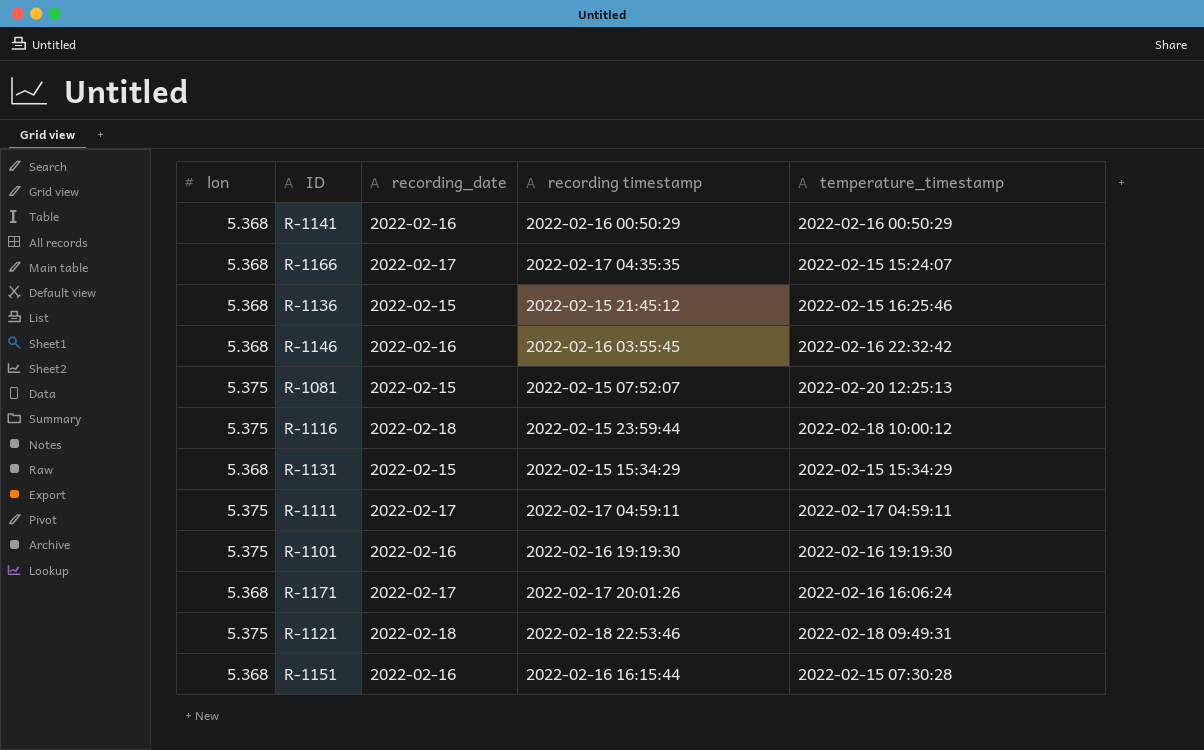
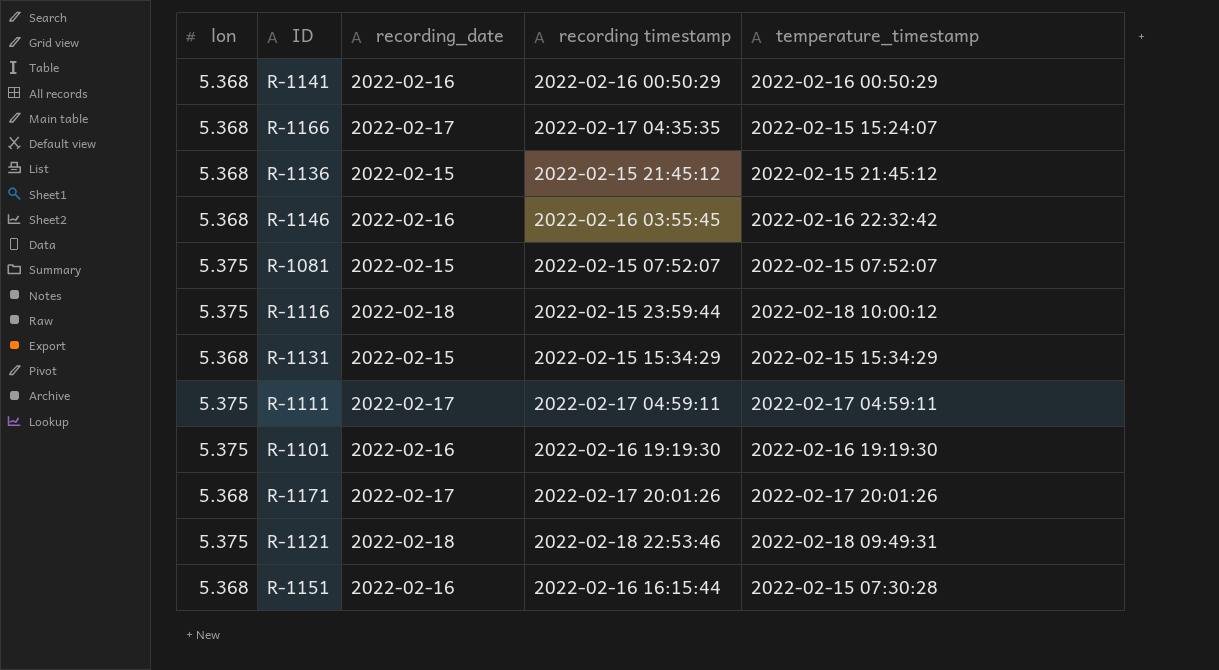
R-1136 | temperature_timestamp: 2022-02-15 16:25:46 -> 2022-02-15 21:45:12
R-1081 | temperature_timestamp: 2022-02-20 12:25:13 -> 2022-02-15 07:52:07
R-1171 | temperature_timestamp: 2022-02-16 16:06:24 -> 2022-02-17 20:01:26

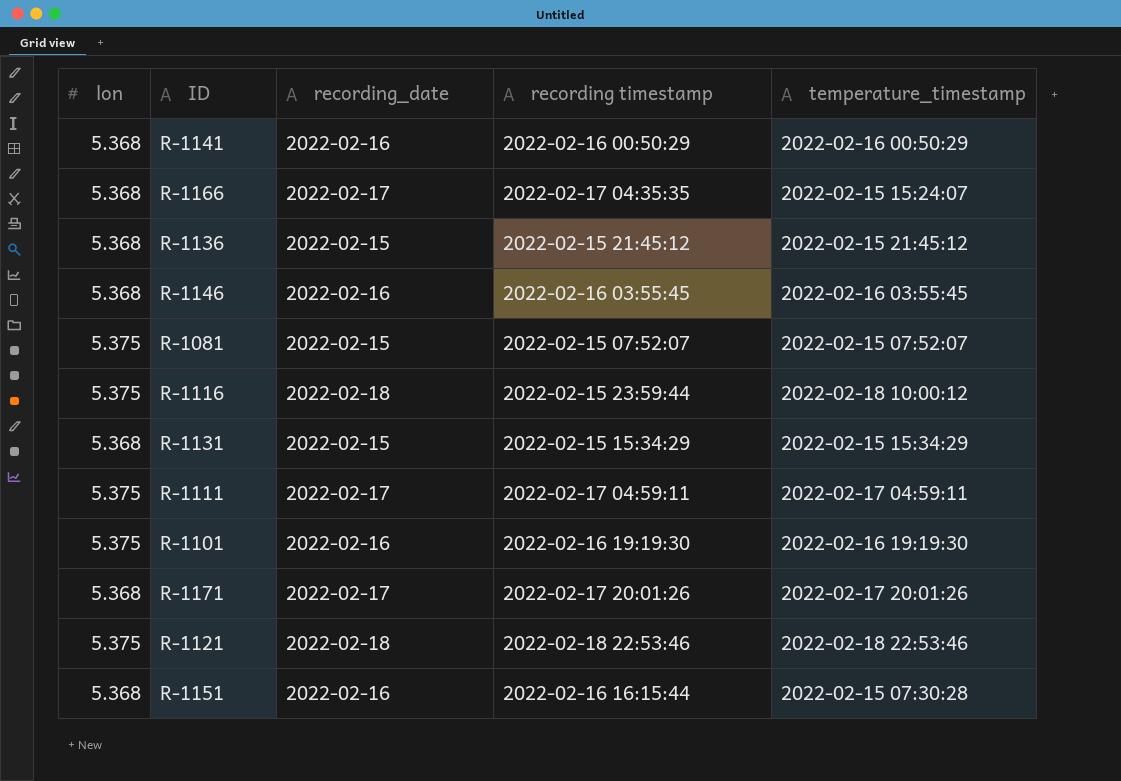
R-1146 | temperature_timestamp: 2022-02-16 22:32:42 -> 2022-02-16 03:55:45
R-1121 | temperature_timestamp: 2022-02-18 09:49:31 -> 2022-02-18 22:53:46

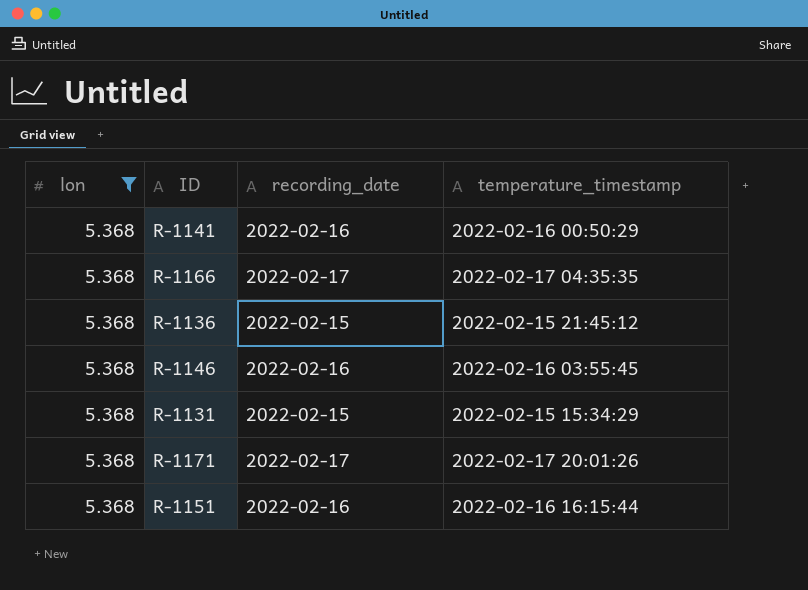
filter: none -> lon = 5.368
column recording timestamp | position: 4 -> none
R-1166 | temperature_timestamp: 2022-02-15 15:24:07 -> 2022-02-17 04:35:35
R-1151 | temperature_timestamp: 2022-02-15 07:30:28 -> 2022-02-16 16:15:44

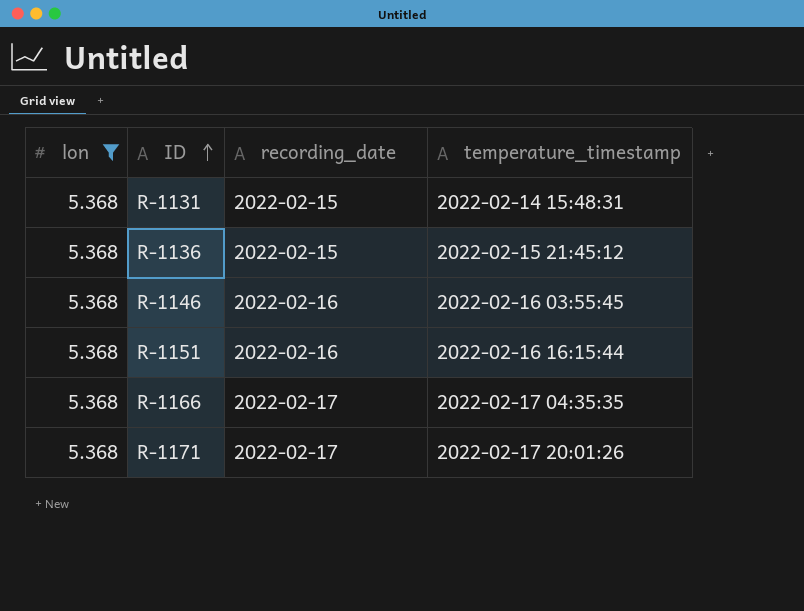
row order: none -> ID ascending
row R-1141: 5.368 | 2022-02-16 | 2022-02-16 00:50:29 -> none
R-1131 | temperature_timestamp: 2022-02-15 15:34:29 -> 2022-02-14 15:48:31

